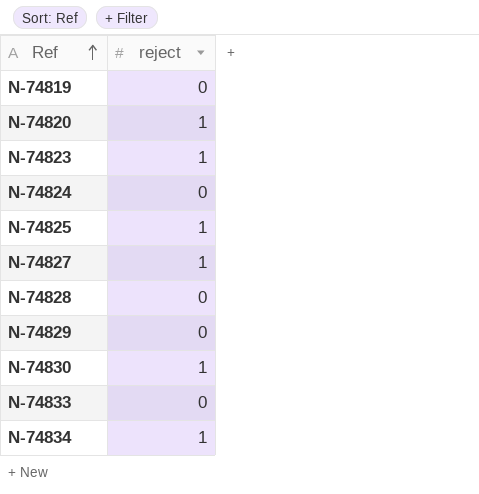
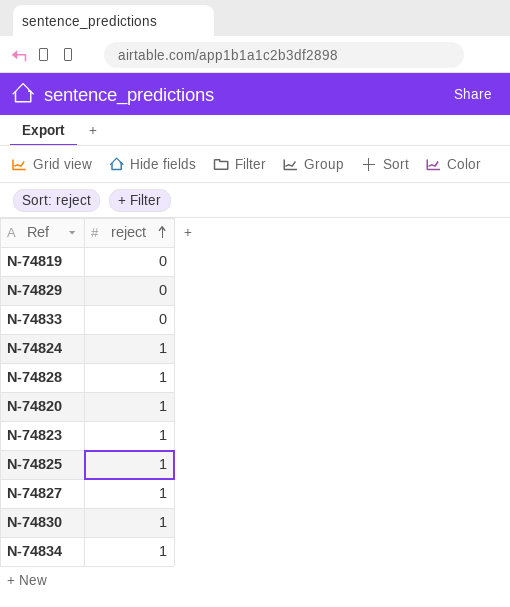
row order: Ref ascending -> reject ascending
N-74824 | reject: 0 -> 1
N-74828 | reject: 0 -> 1

